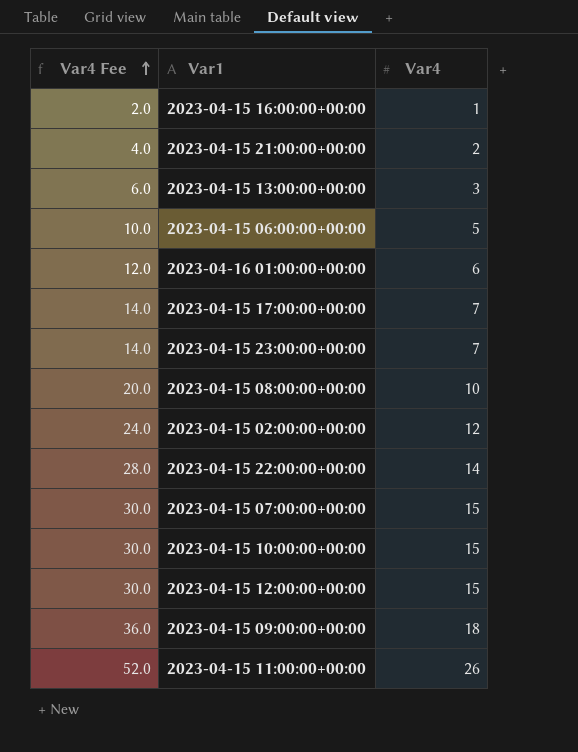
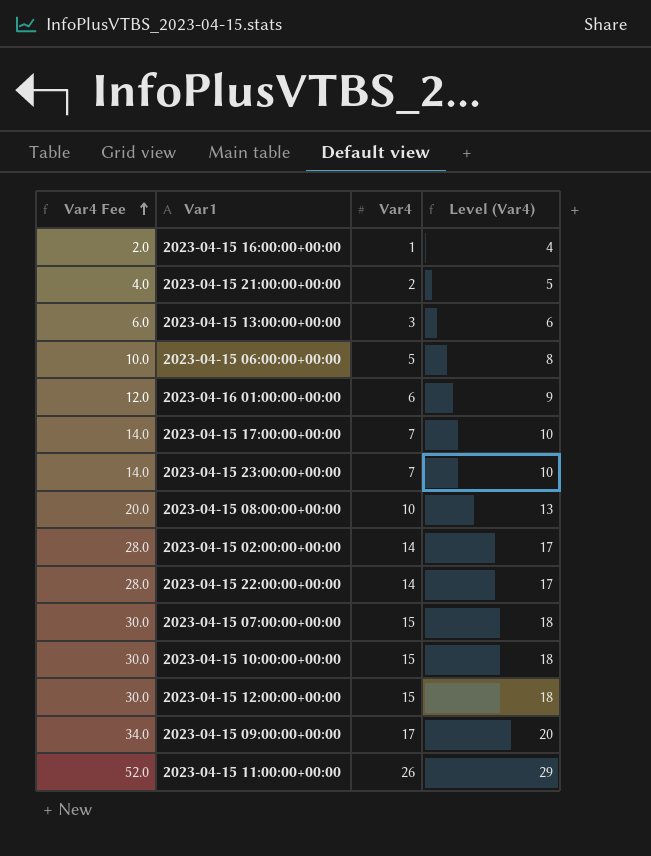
column Level (Var4) | formula: none -> [Var4] + 3
2023-04-15 02:00:00+00:00 | Var4 Fee: 24.0 -> 28.0
2023-04-15 02:00:00+00:00 | Var4: 12 -> 14
2023-04-15 09:00:00+00:00 | Var4 Fee: 36.0 -> 34.0
2023-04-15 09:00:00+00:00 | Var4: 18 -> 17

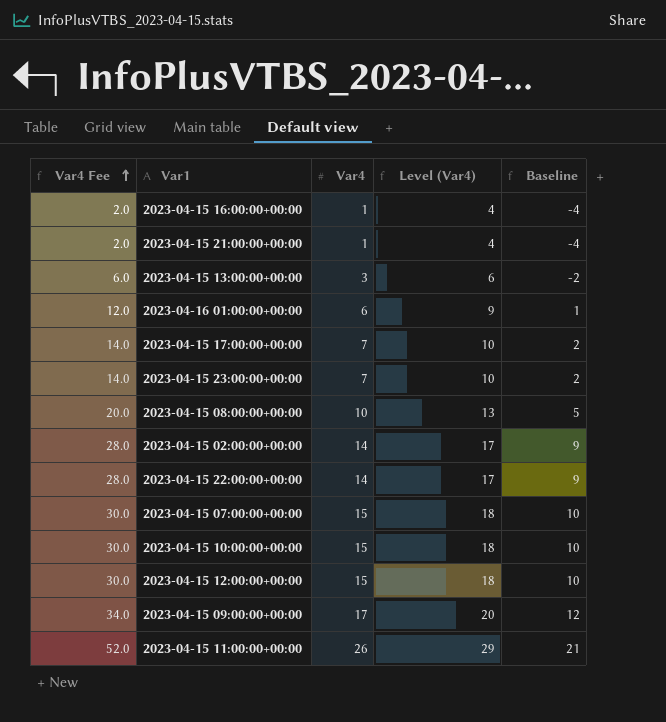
column Baseline | formula: none -> [Var4] - 5
row 2023-04-15 06:00:00+00:00: 10.0 | 5 | 8 -> none
2023-04-15 21:00:00+00:00 | Var4 Fee: 4.0 -> 2.0
2023-04-15 21:00:00+00:00 | Var4: 2 -> 1
2023-04-15 21:00:00+00:00 | Level (Var4): 5 -> 4

